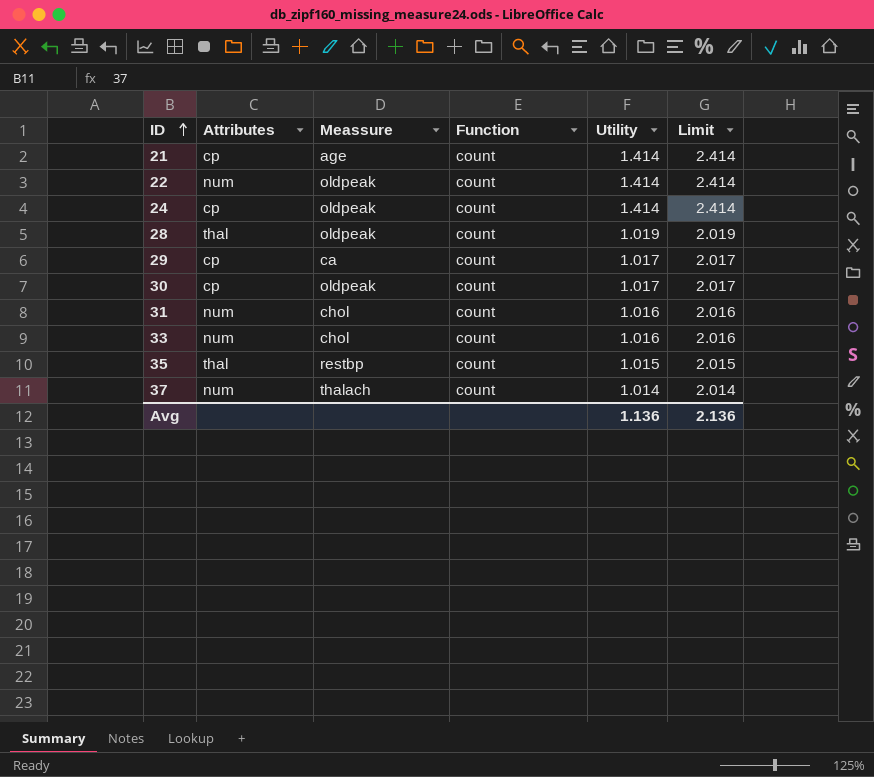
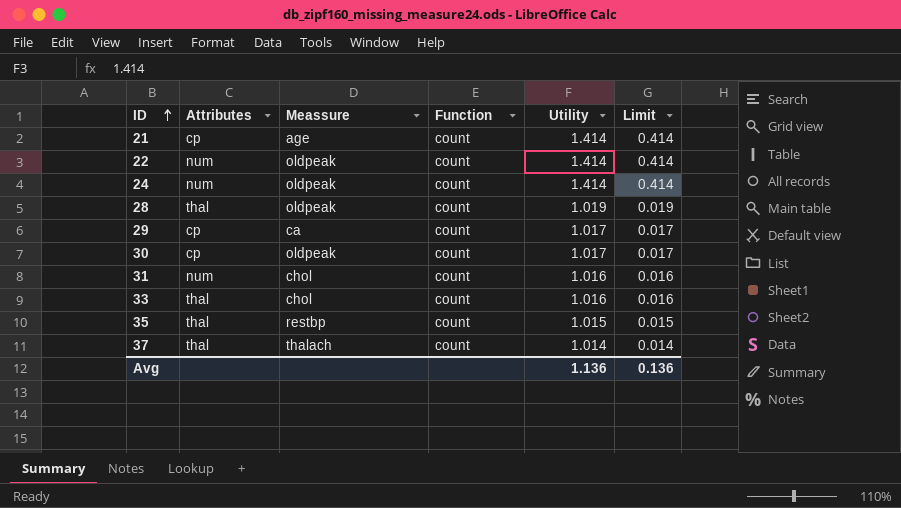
column Limit | formula: [Utility] + 1 -> [Utility] - 1
24 | Attributes: cp -> num
33 | Attributes: num -> thal
37 | Attributes: num -> thal
Avg | Limit: 2.136 -> 0.136

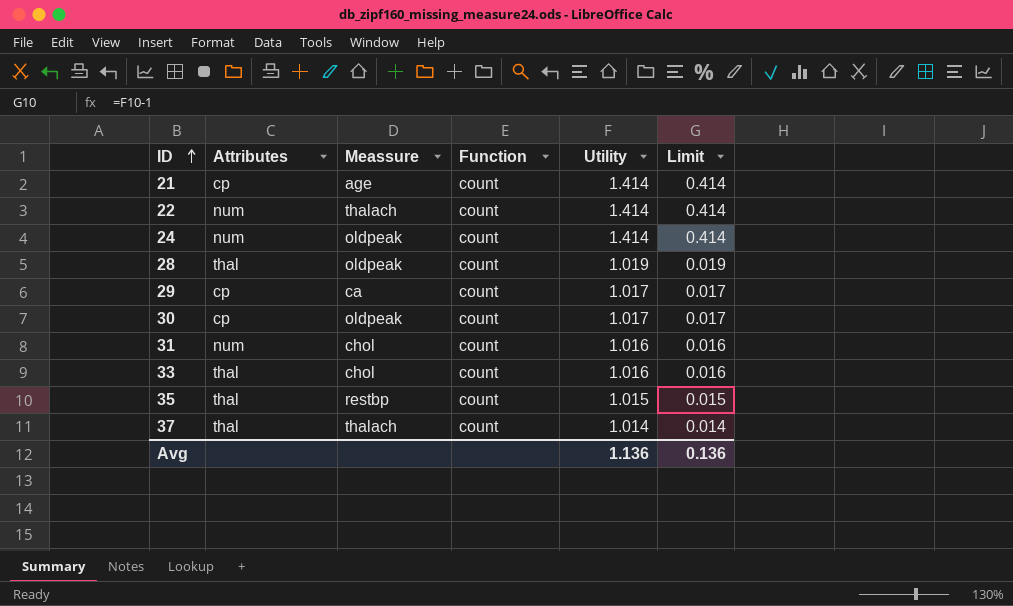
22 | Meassure: oldpeak -> thalach

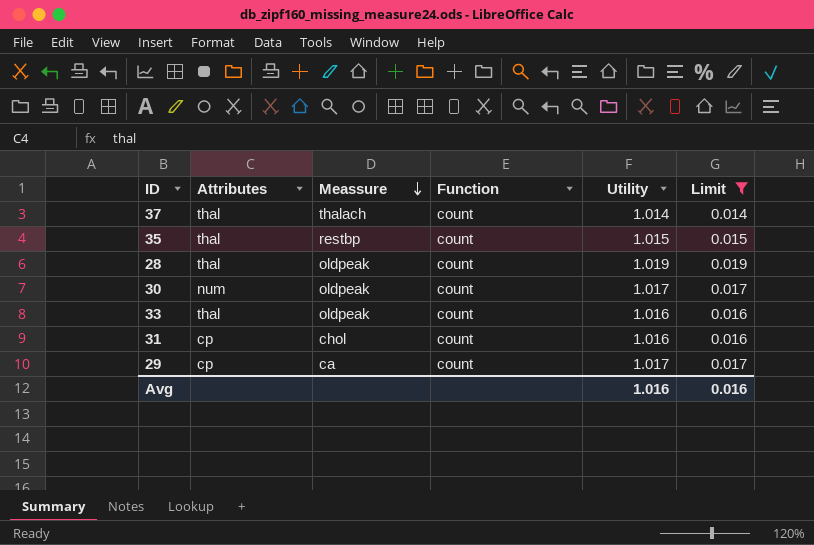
filter: none -> Limit != 0.414
row order: ID ascending -> Meassure descending
30 | Attributes: cp -> num
33 | Meassure: chol -> oldpeak
31 | Attributes: num -> cp
Avg | Utility: 1.136 -> 1.016
Avg | Limit: 0.136 -> 0.016

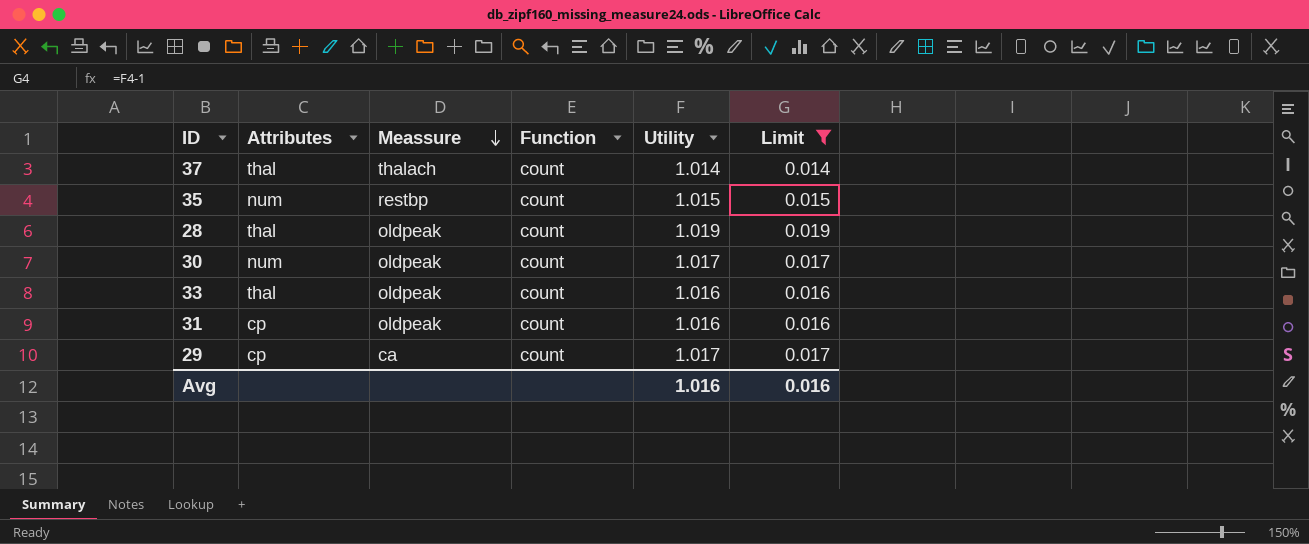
35 | Attributes: thal -> num
31 | Meassure: chol -> oldpeak

